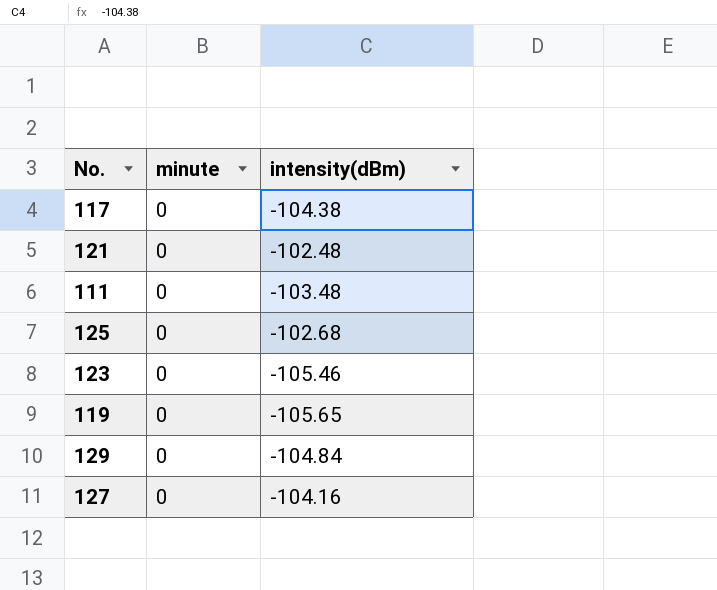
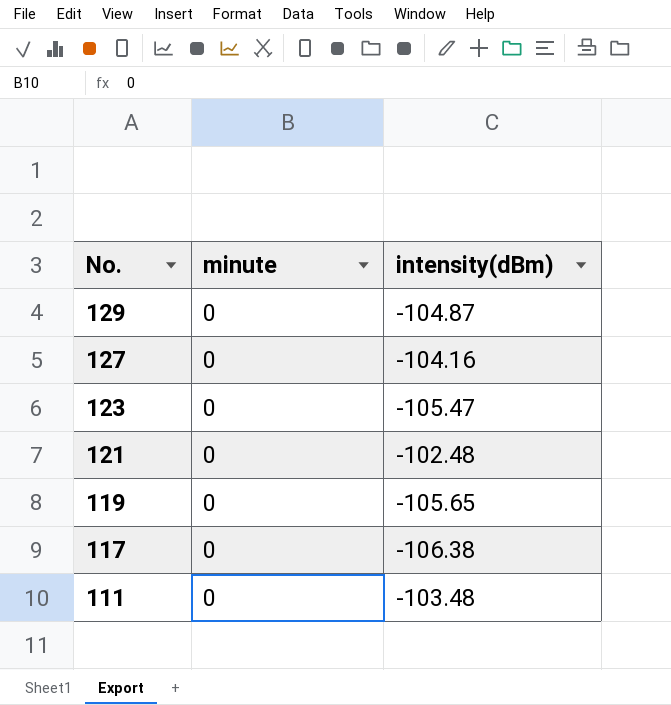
row order: none -> No. descending
row 125: 0 | -102.68 -> none
129 | intensity(dBm): -104.84 -> -104.87
123 | intensity(dBm): -105.46 -> -105.47
117 | intensity(dBm): -104.38 -> -106.38

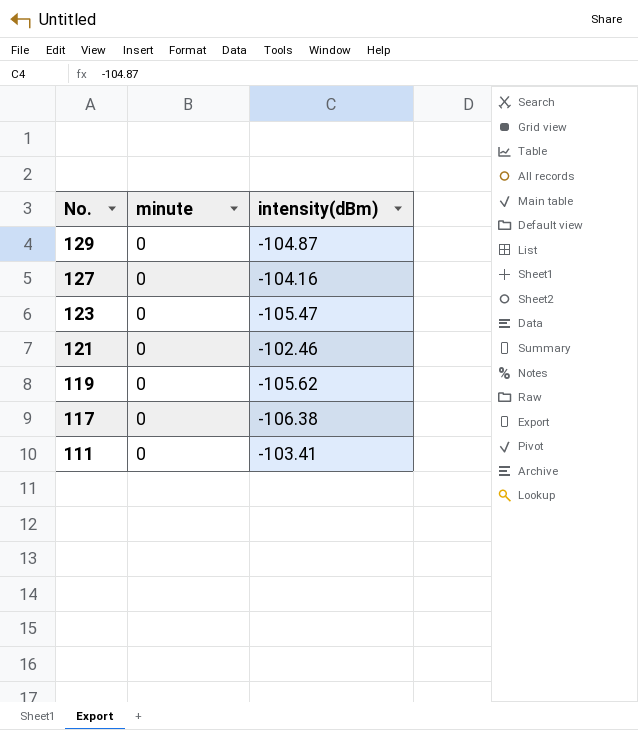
121 | intensity(dBm): -102.48 -> -102.46
119 | intensity(dBm): -105.65 -> -105.62
111 | intensity(dBm): -103.48 -> -103.41

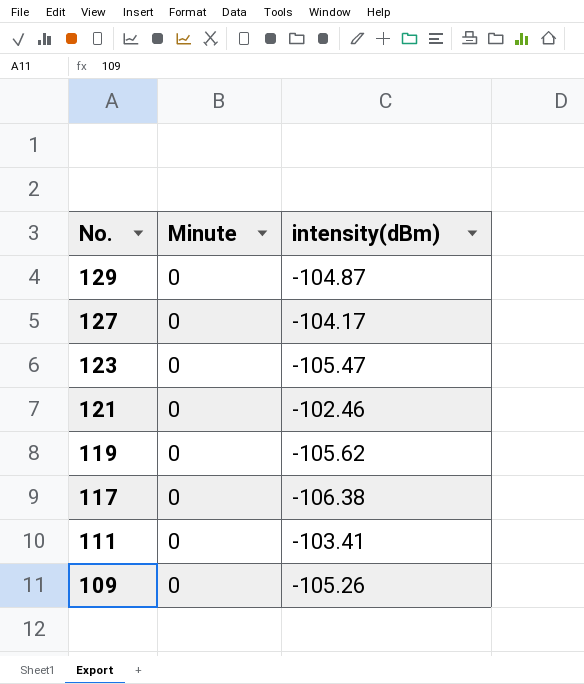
column name: minute -> Minute
127 | intensity(dBm): -104.16 -> -104.17
row 109: none -> 0 | -105.26

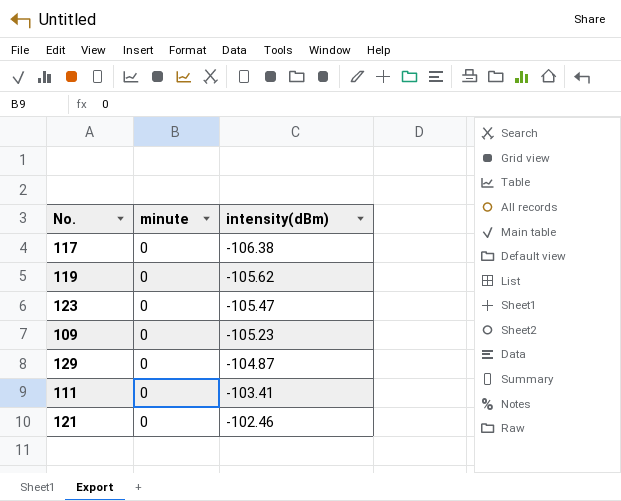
row order: No. descending -> intensity(dBm) ascending
column name: Minute -> minute
row 127: 0 | -104.17 -> none
109 | intensity(dBm): -105.26 -> -105.23

